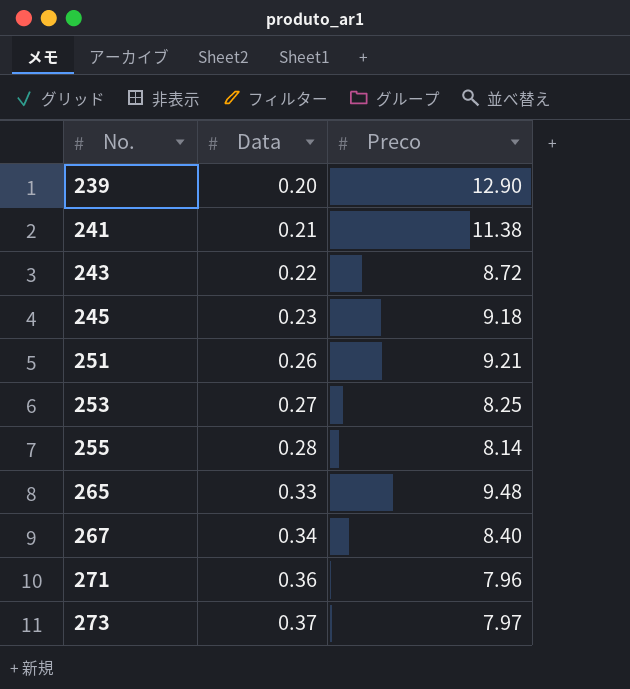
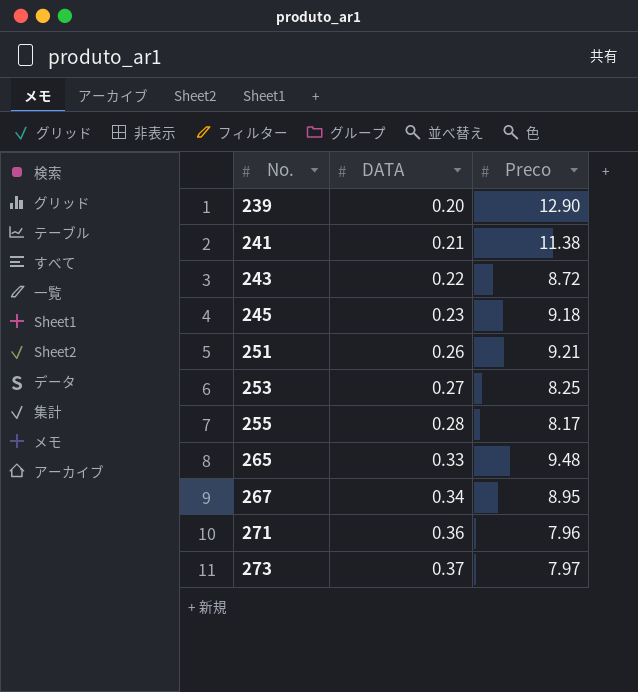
column name: Data -> DATA
255 | Preco: 8.14 -> 8.17
267 | Preco: 8.40 -> 8.95

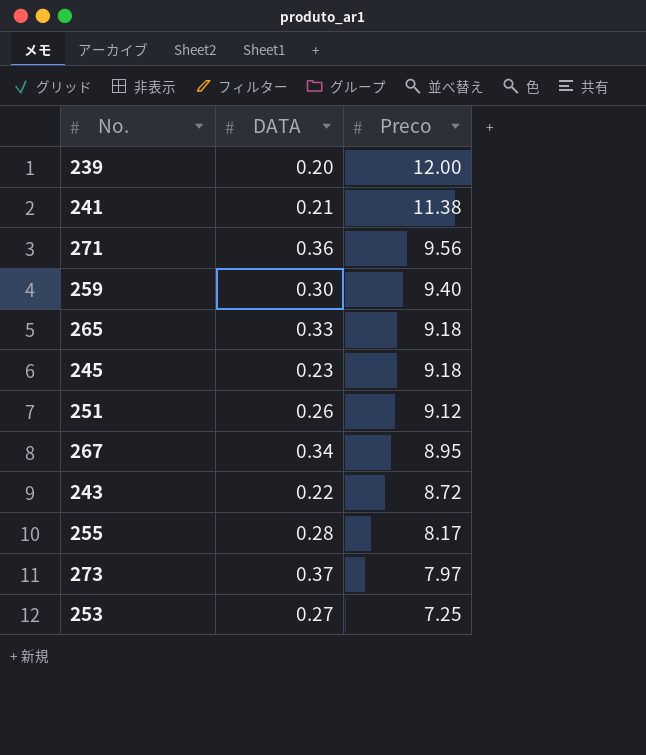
row order: No. ascending -> Preco descending
239 | Preco: 12.90 -> 12.00
271 | Preco: 7.96 -> 9.56
row 259: none -> 0.30 | 9.40
265 | Preco: 9.48 -> 9.18
251 | Preco: 9.21 -> 9.12
253 | Preco: 8.25 -> 7.25

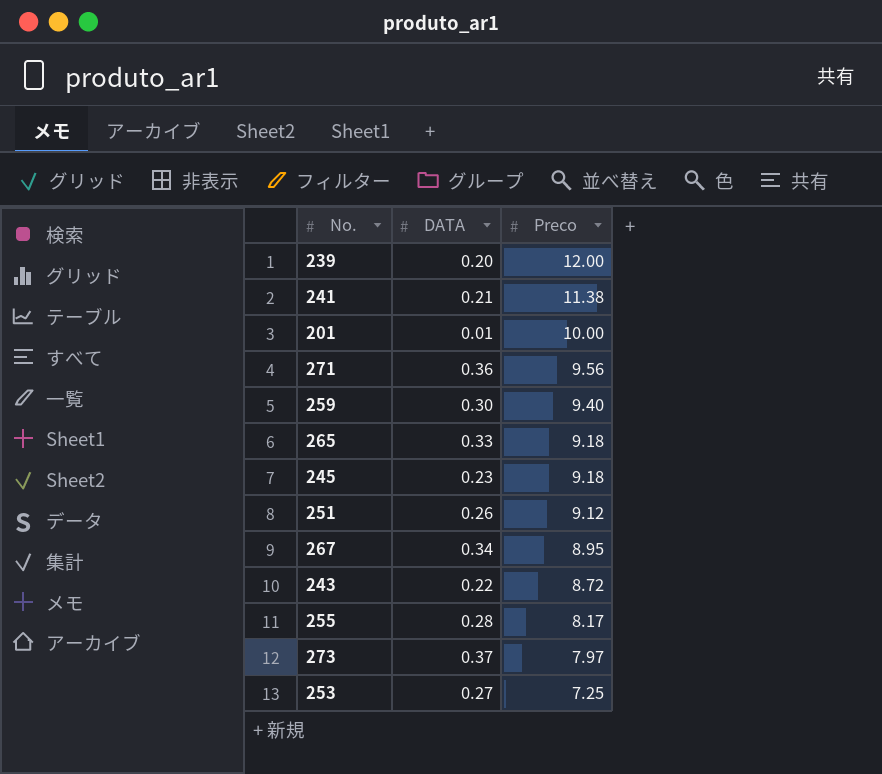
row 201: none -> 0.01 | 10.00

